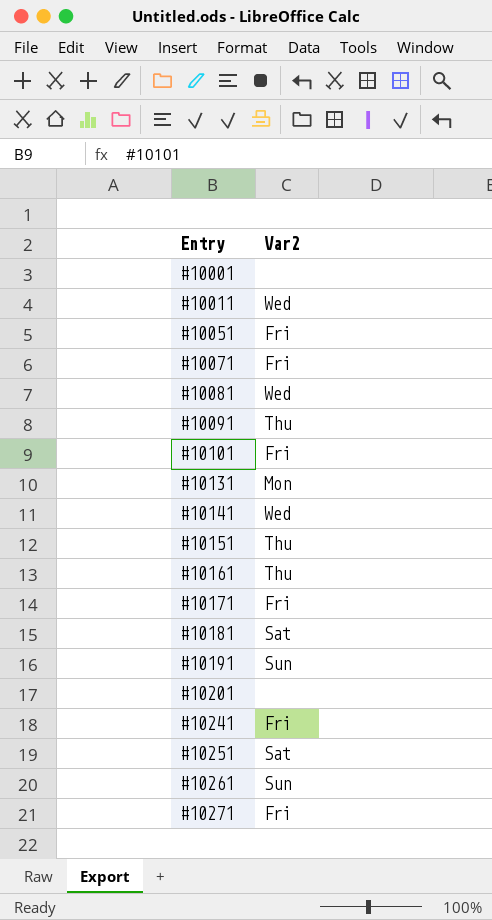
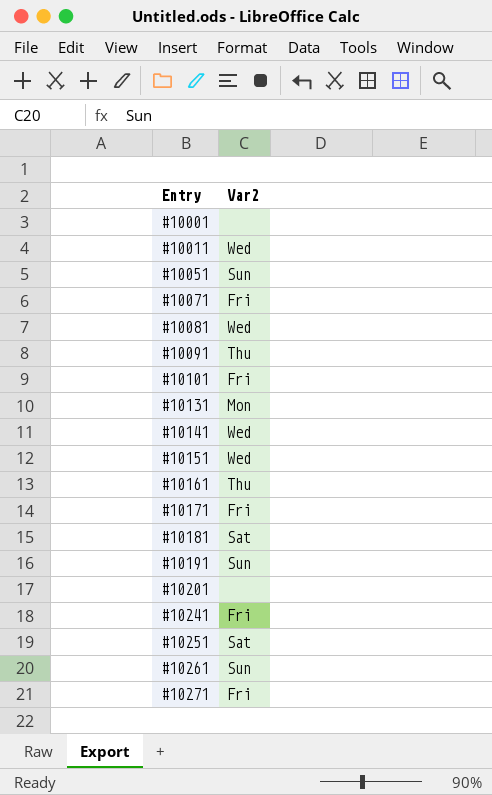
#10051 | Var2: Fri -> Sun
#10151 | Var2: Thu -> Wed

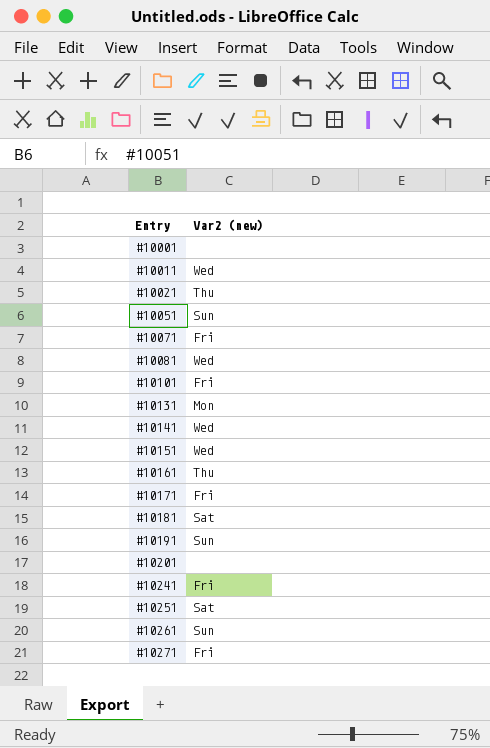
column name: Var2 -> Var2 (new)
row #10091: Thu -> none
row #10021: none -> Thu

